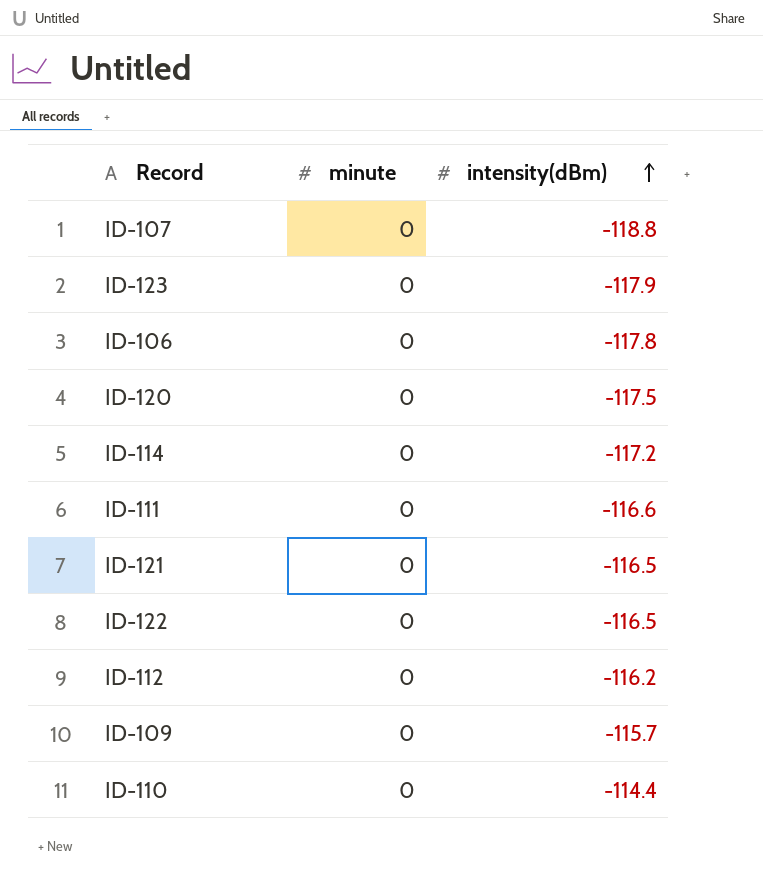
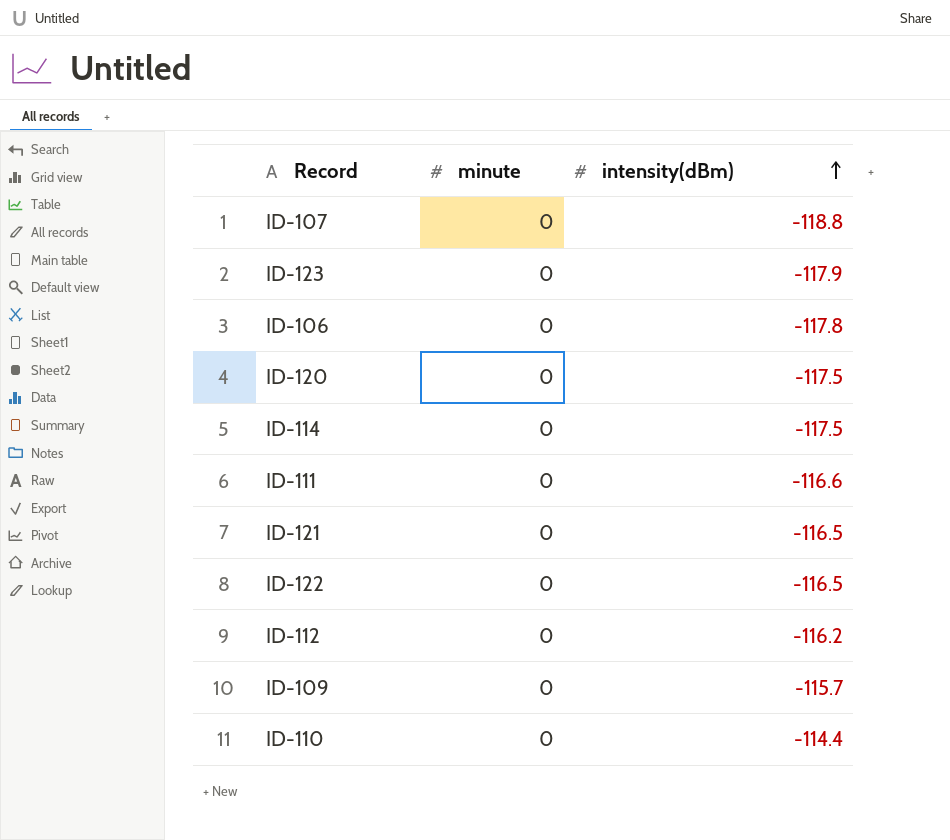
ID-114 | intensity(dBm): -117.2 -> -117.5

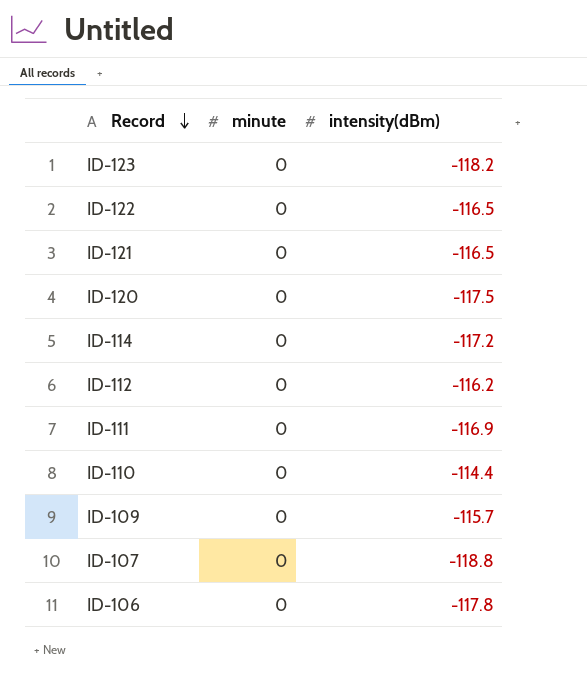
row order: intensity(dBm) ascending -> Record descending
ID-123 | intensity(dBm): -117.9 -> -118.2
ID-114 | intensity(dBm): -117.5 -> -117.2
ID-111 | intensity(dBm): -116.6 -> -116.9

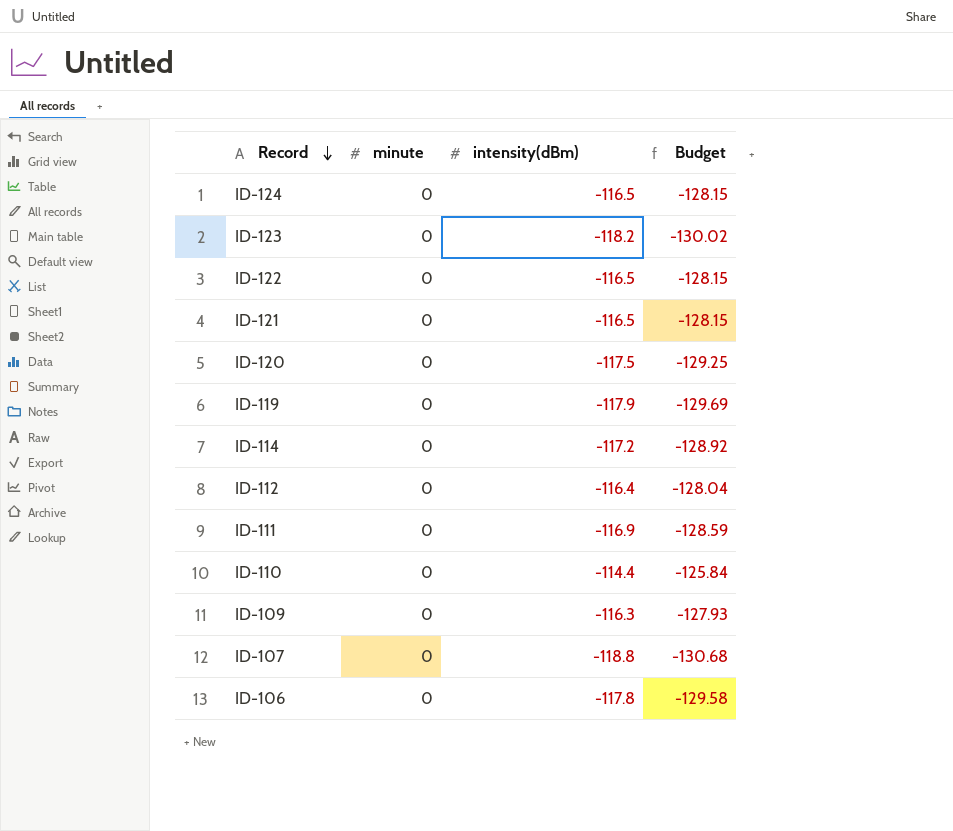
column Budget | formula: none -> [intensity(dBm)] * 1.1
row ID-124: none -> 0 | -116.5 | -128.15
row ID-119: none -> 0 | -117.9 | -129.69
ID-112 | intensity(dBm): -116.2 -> -116.4
ID-109 | intensity(dBm): -115.7 -> -116.3

